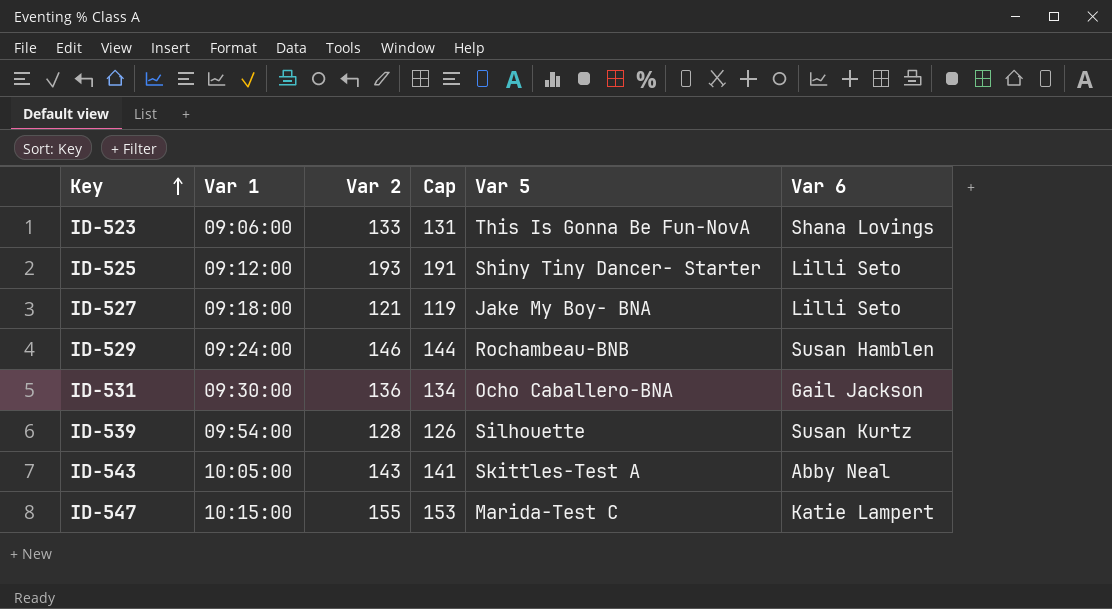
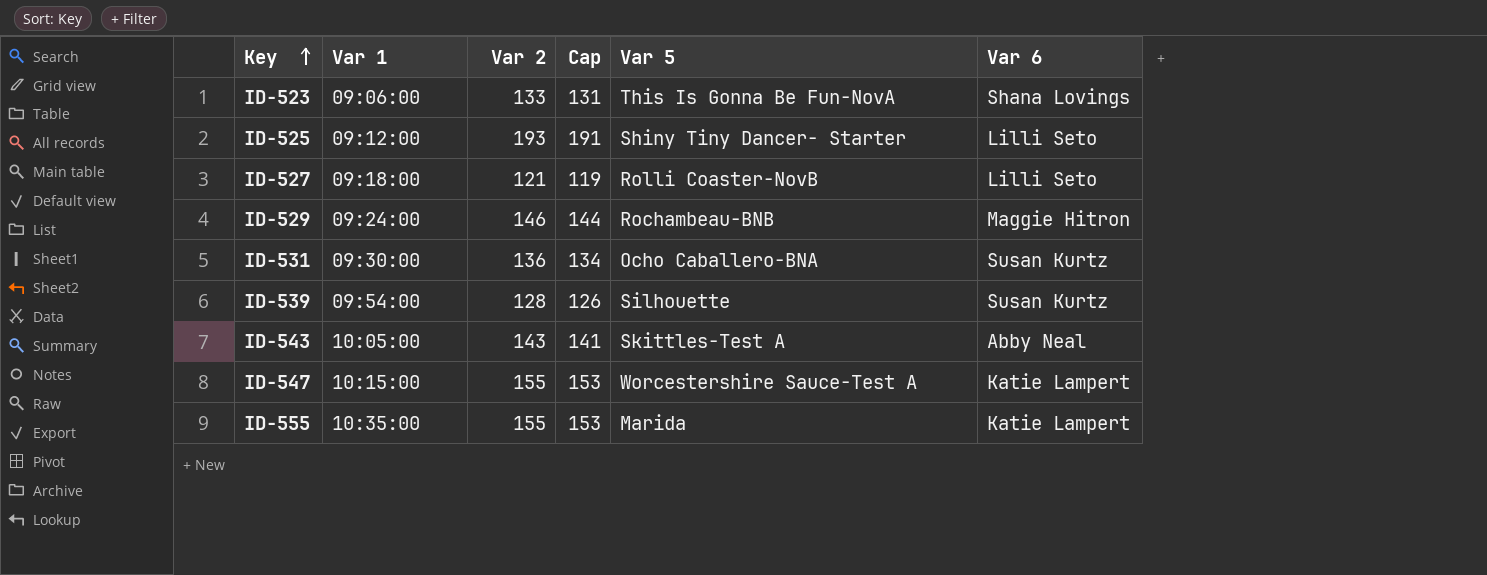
ID-527 | Var 5: Jake My Boy- BNA -> Rolli Coaster-NovB
ID-529 | Var 6: Susan Hamblen -> Maggie Hitron
ID-531 | Var 6: Gail Jackson -> Susan Kurtz
ID-547 | Var 5: Marida-Test C -> Worcestershire Sauce-Test A
row ID-555: none -> 10:35:00 | 155 | 153 | Marida | Katie Lampert

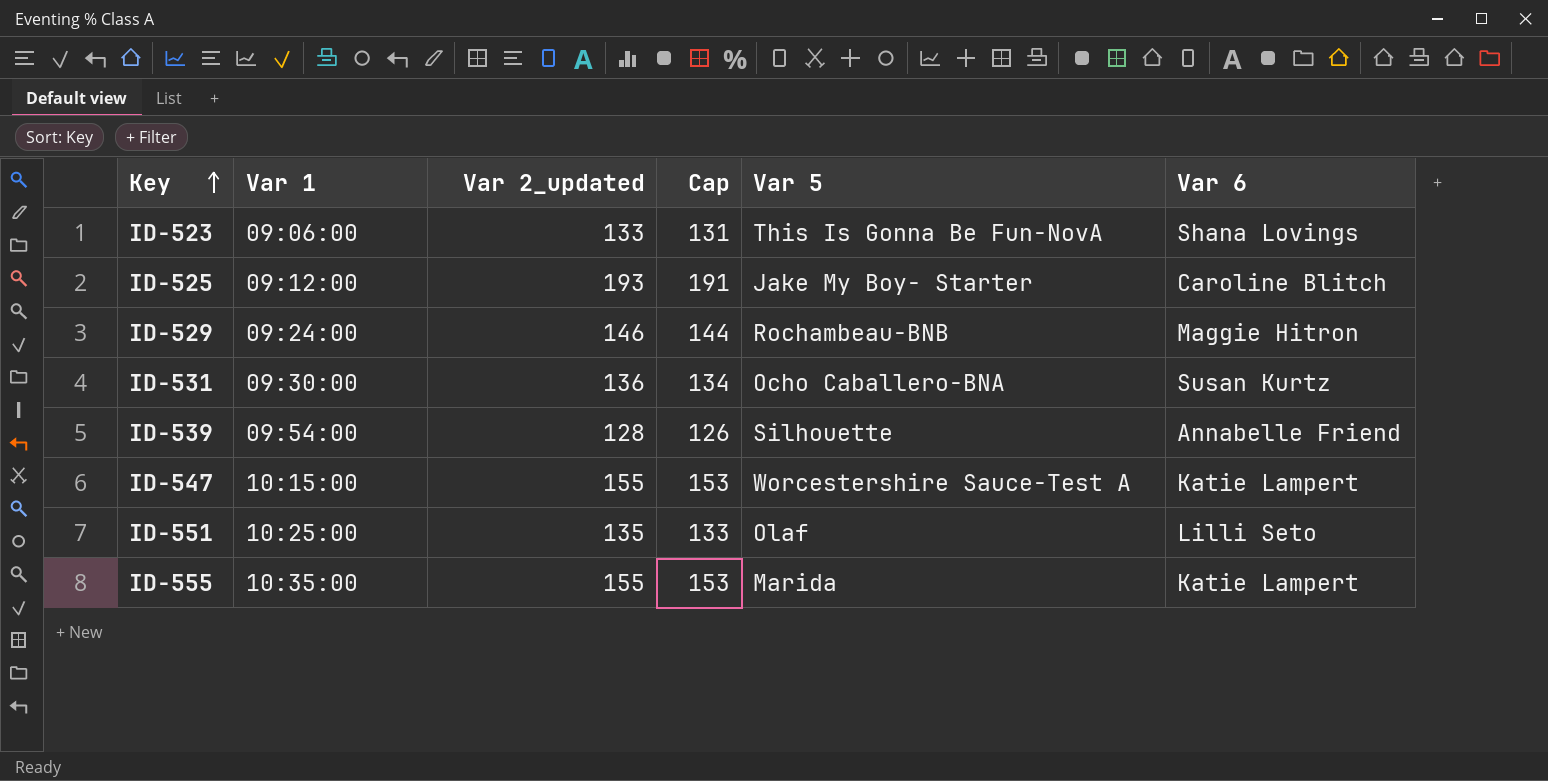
column name: Var 2 -> Var 2_updated
row ID-527: 09:18:00 | 121 | 119 | Rolli Coaster-NovB | Lilli Seto -> none
row ID-543: 10:05:00 | 143 | 141 | Skittles-Test A | Abby Neal -> none
ID-525 | Var 5: Shiny Tiny Dancer- Starter -> Jake My Boy- Starter
ID-525 | Var 6: Lilli Seto -> Caroline Blitch
ID-539 | Var 6: Susan Kurtz -> Annabelle Friend
row ID-551: none -> 10:25:00 | 135 | 133 | Olaf | Lilli Seto

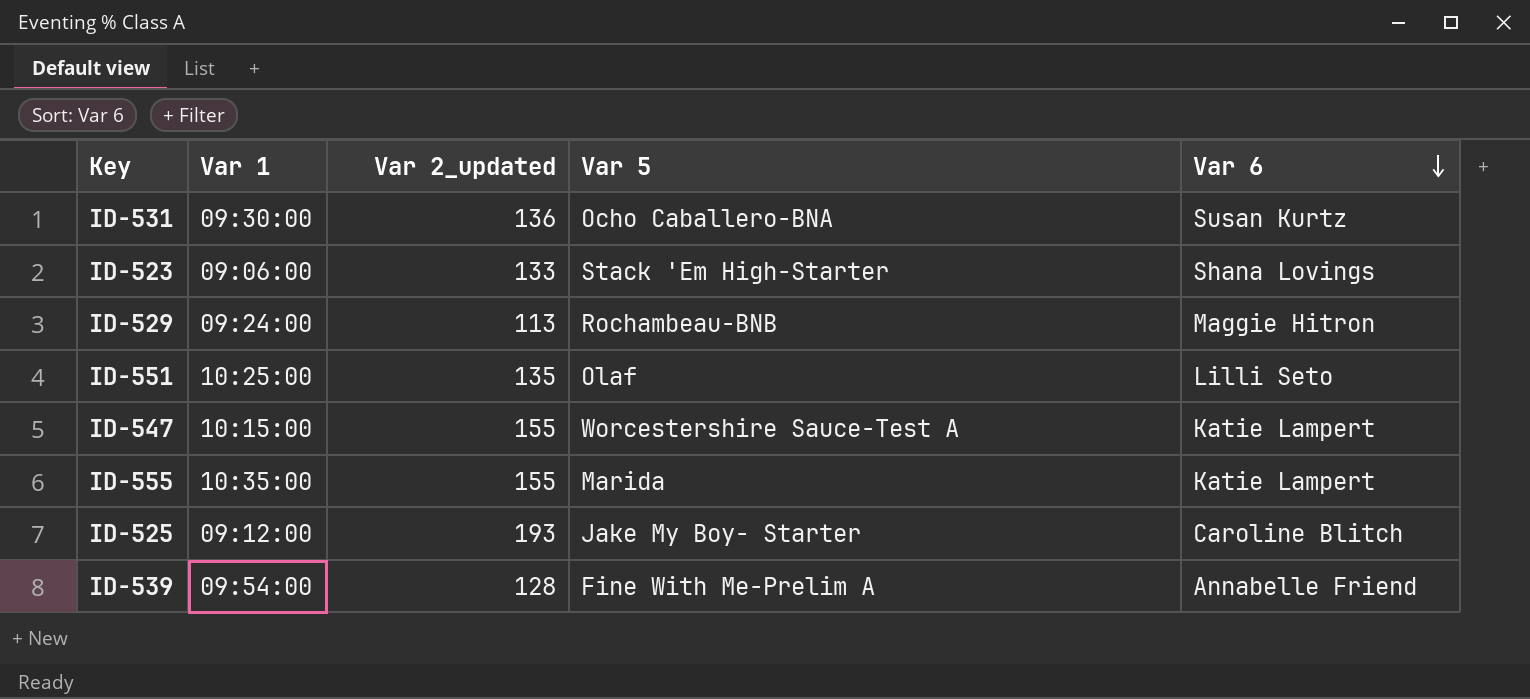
row order: Key ascending -> Var 6 descending
column Cap | formula: [Var 2_updated] - 2 -> none
ID-523 | Var 5: This Is Gonna Be Fun-NovA -> Stack 'Em High-Starter
ID-529 | Var 2_updated: 146 -> 113
ID-539 | Var 5: Silhouette -> Fine With Me-Prelim A

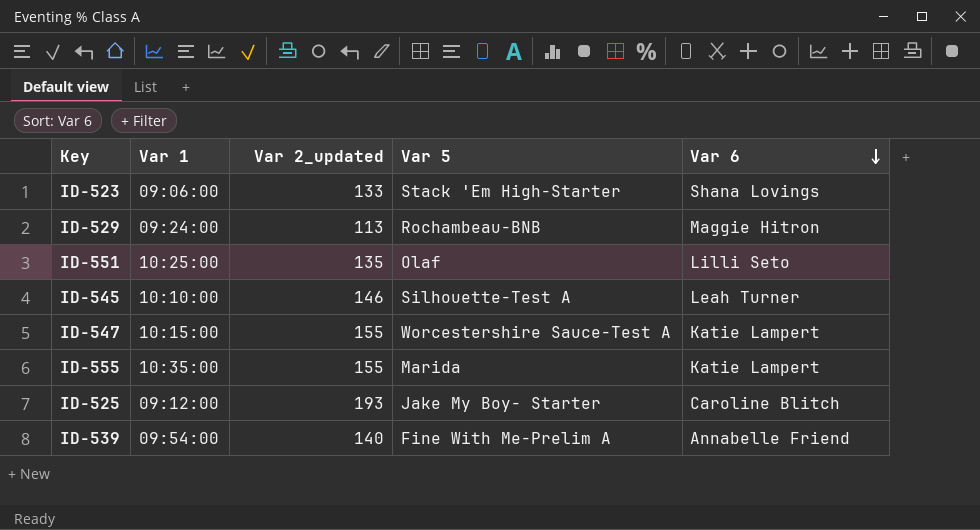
row ID-531: 09:30:00 | 136 | Ocho Caballero-BNA | Susan Kurtz -> none
row ID-545: none -> 10:10:00 | 146 | Silhouette-Test A | Leah Turner
ID-539 | Var 2_updated: 128 -> 140

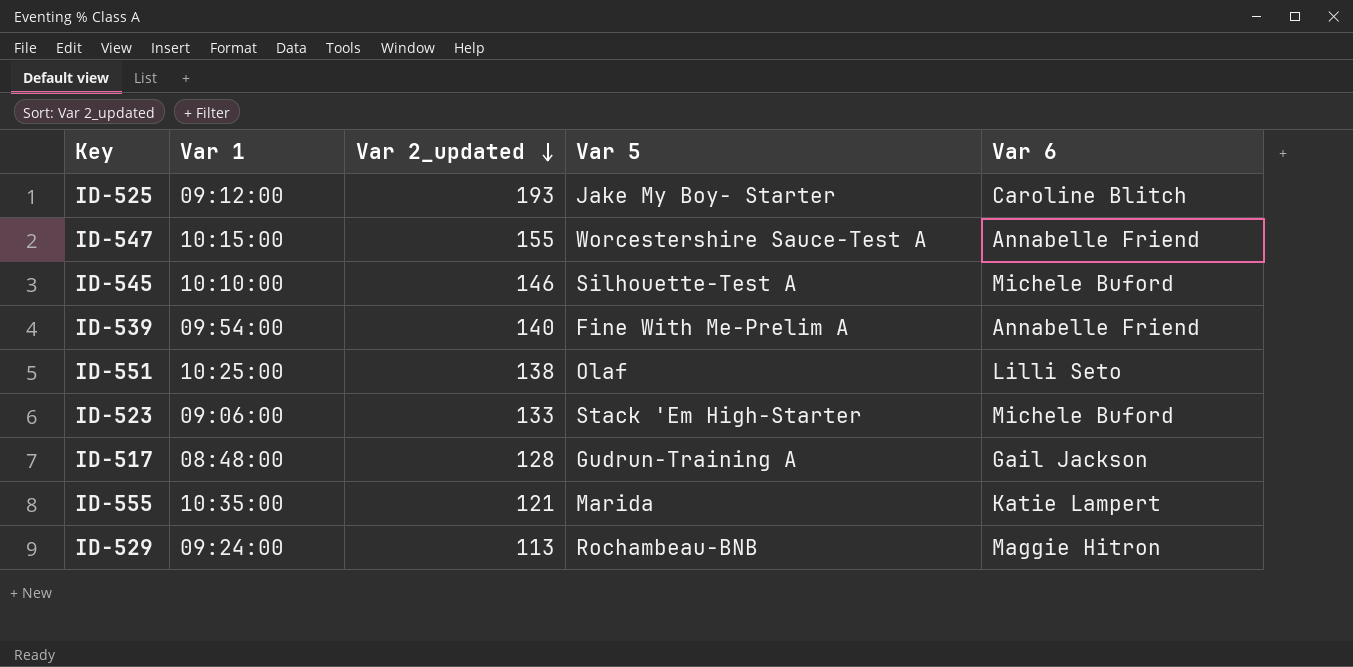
row order: Var 6 descending -> Var 2_updated descending
ID-547 | Var 6: Katie Lampert -> Annabelle Friend
ID-545 | Var 6: Leah Turner -> Michele Buford
ID-551 | Var 2_updated: 135 -> 138
ID-523 | Var 6: Shana Lovings -> Michele Buford
row ID-517: none -> 08:48:00 | 128 | Gudrun-Training A | Gail Jackson
ID-555 | Var 2_updated: 155 -> 121

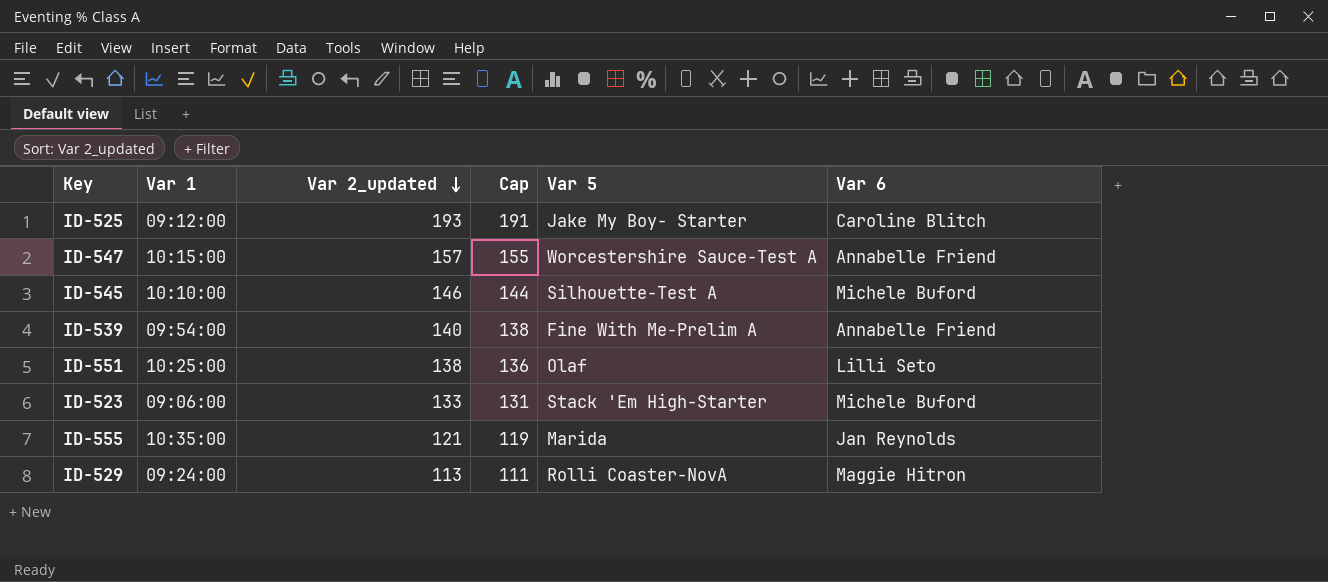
column Cap | formula: none -> [Var 2_updated] - 2
row ID-517: 08:48:00 | 128 | Gudrun-Training A | Gail Jackson -> none
ID-547 | Var 2_updated: 155 -> 157
ID-555 | Var 6: Katie Lampert -> Jan Reynolds
ID-529 | Var 5: Rochambeau-BNB -> Rolli Coaster-NovA

